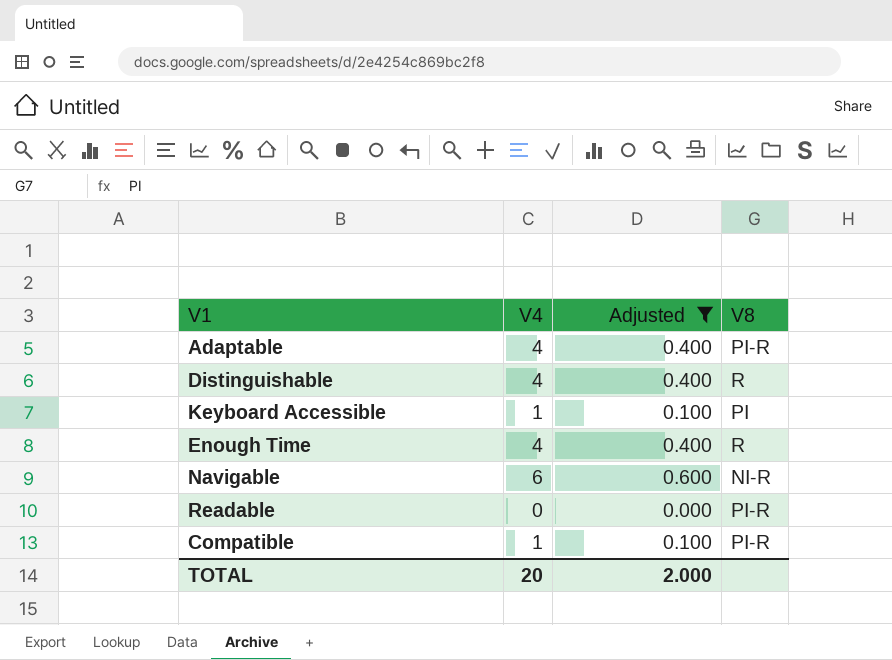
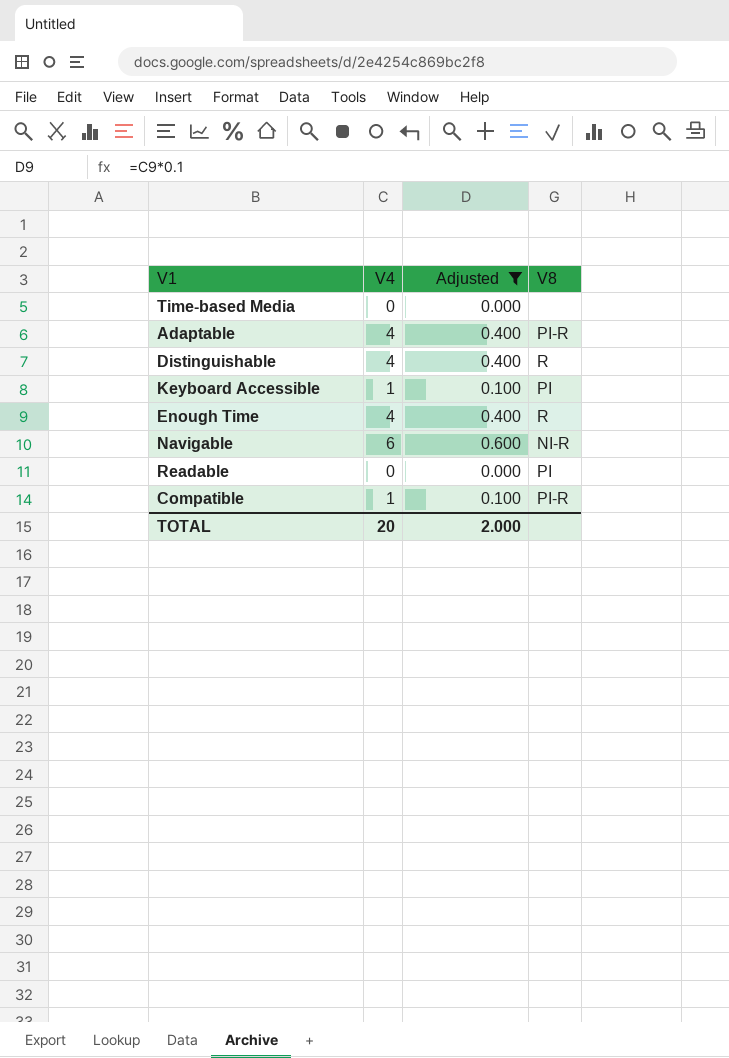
row Time-based Media: none -> 0 | 0.000 | none
Readable | V8: PI-R -> PI

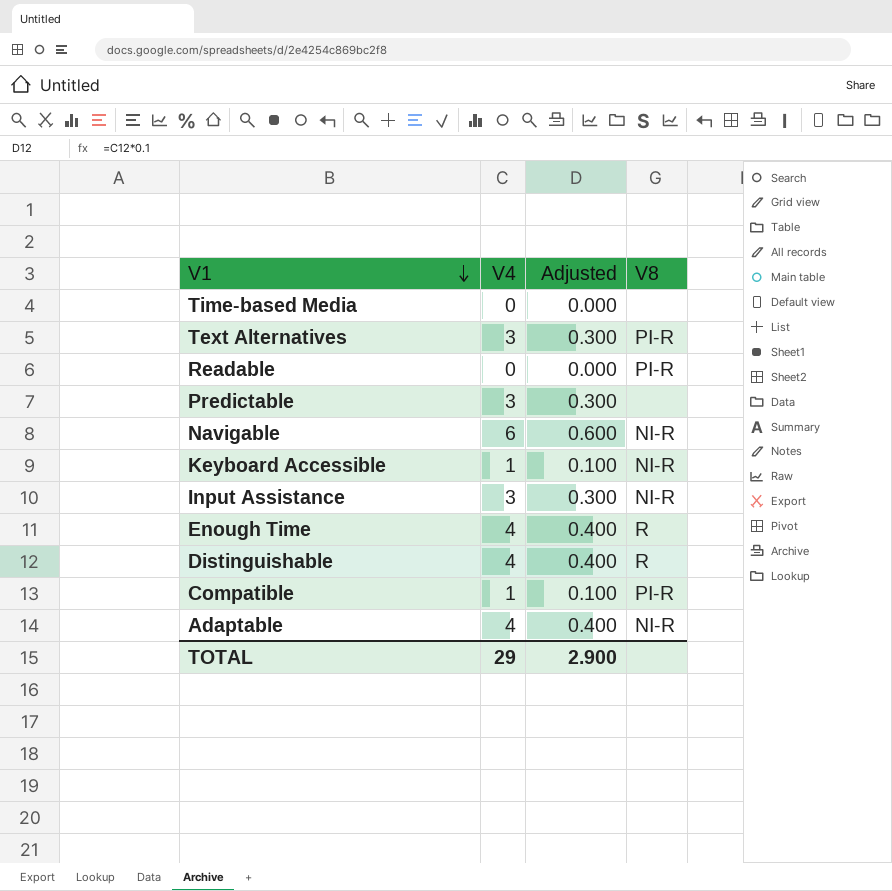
filter: Adjusted != 0.300 -> none
row order: none -> V1 descending
Readable | V8: PI -> PI-R
Keyboard Accessible | V8: PI -> NI-R
Adaptable | V8: PI-R -> NI-R
TOTAL | V4: 20 -> 29
TOTAL | Adjusted: 2.000 -> 2.900

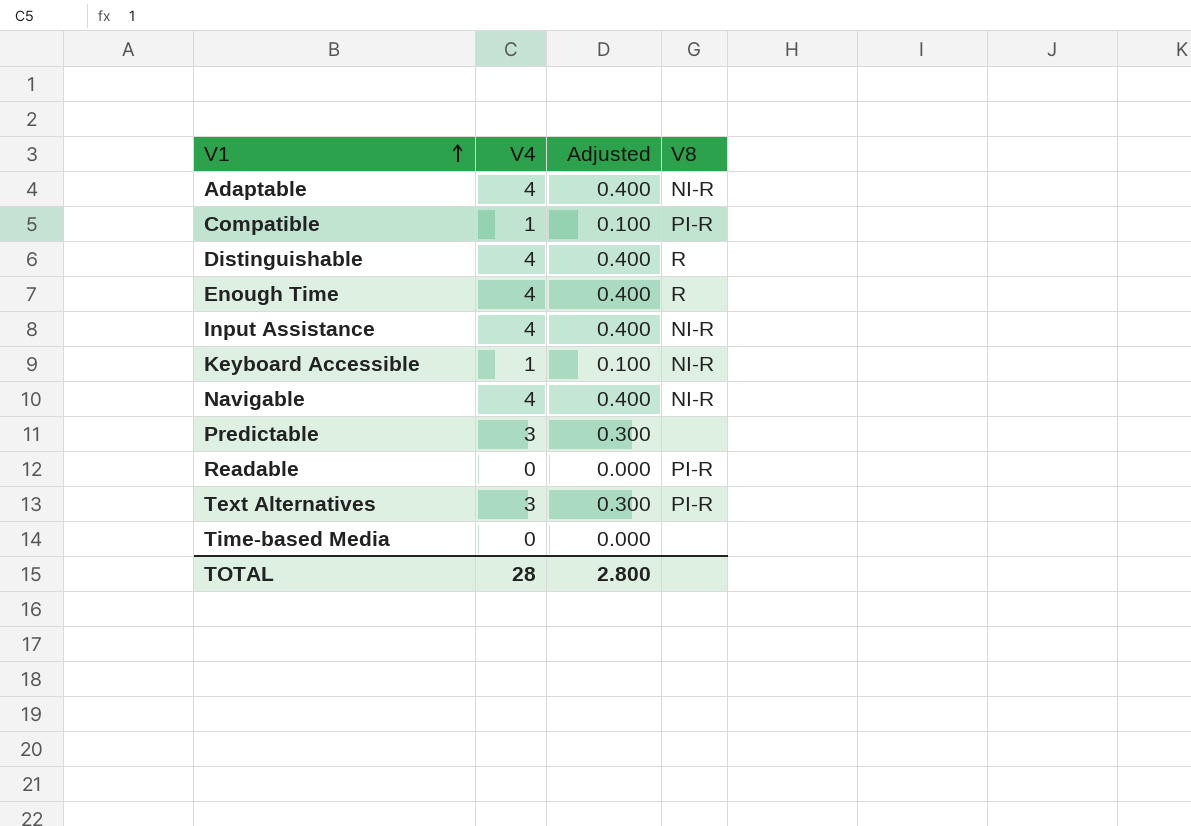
row order: V1 descending -> V1 ascending
Input Assistance | V4: 3 -> 4
Input Assistance | Adjusted: 0.300 -> 0.400
Navigable | V4: 6 -> 4
Navigable | Adjusted: 0.600 -> 0.400
TOTAL | V4: 29 -> 28
TOTAL | Adjusted: 2.900 -> 2.800

